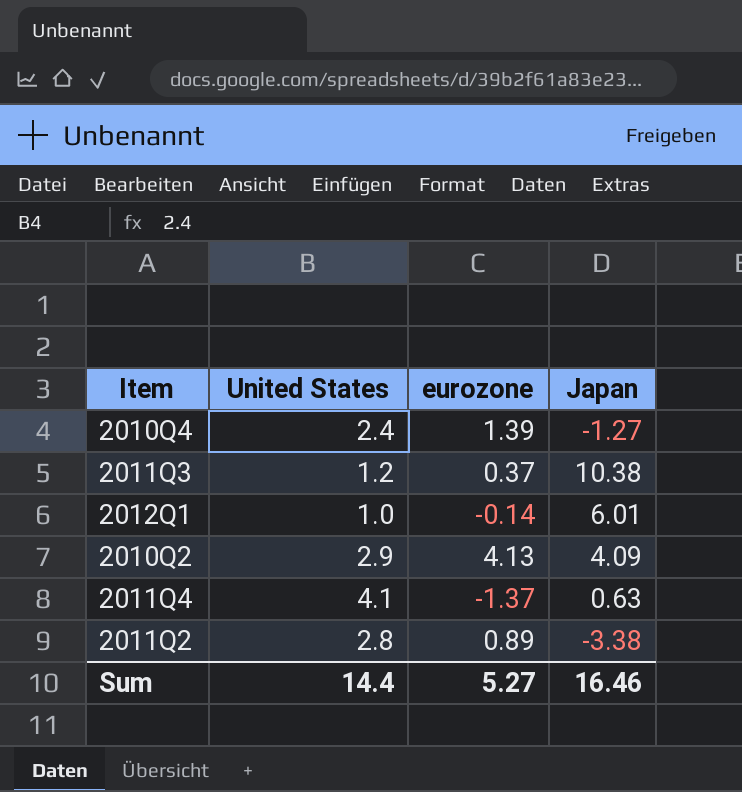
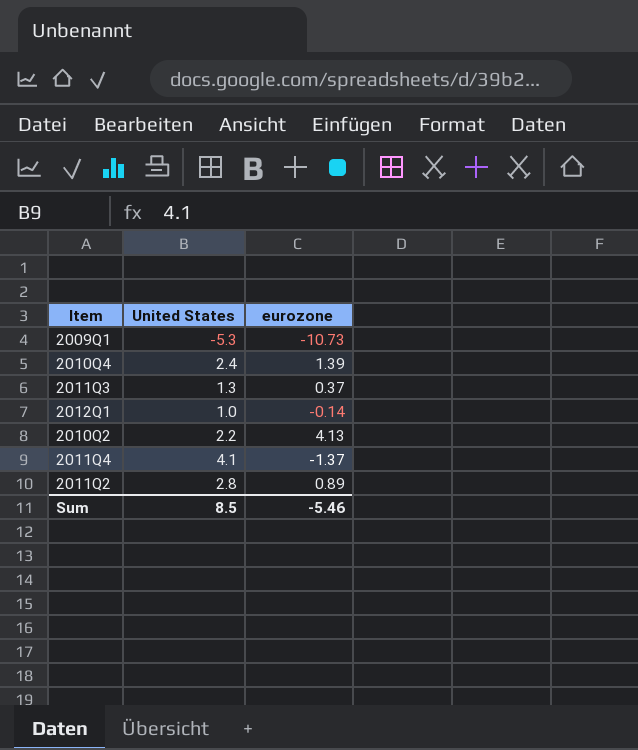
column Japan | position: 4 -> none
row 2009Q1: none -> -5.3 | -10.73
2011Q3 | United States: 1.2 -> 1.3
2010Q2 | United States: 2.9 -> 2.2
Sum | United States: 14.4 -> 8.5
Sum | eurozone: 5.27 -> -5.46

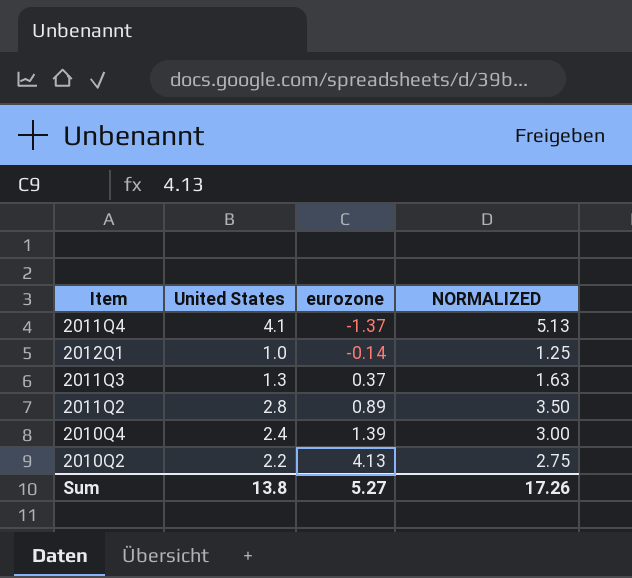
row order: none -> eurozone ascending
column NORMALIZED | formula: none -> [United States] * 1.25
row 2009Q1: -5.3 | -10.73 -> none
Sum | United States: 8.5 -> 13.8
Sum | eurozone: -5.46 -> 5.27

